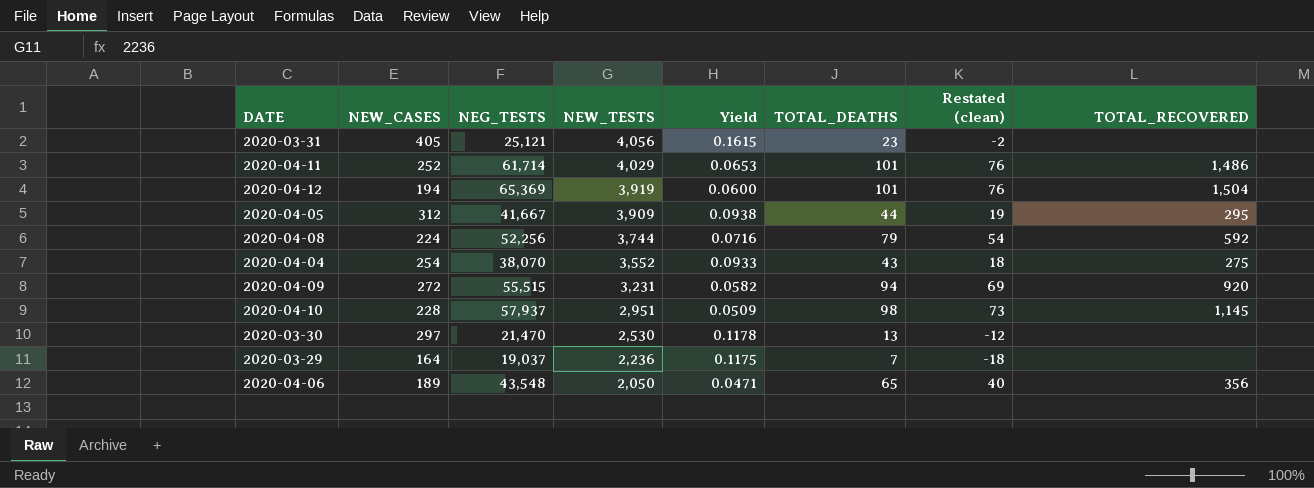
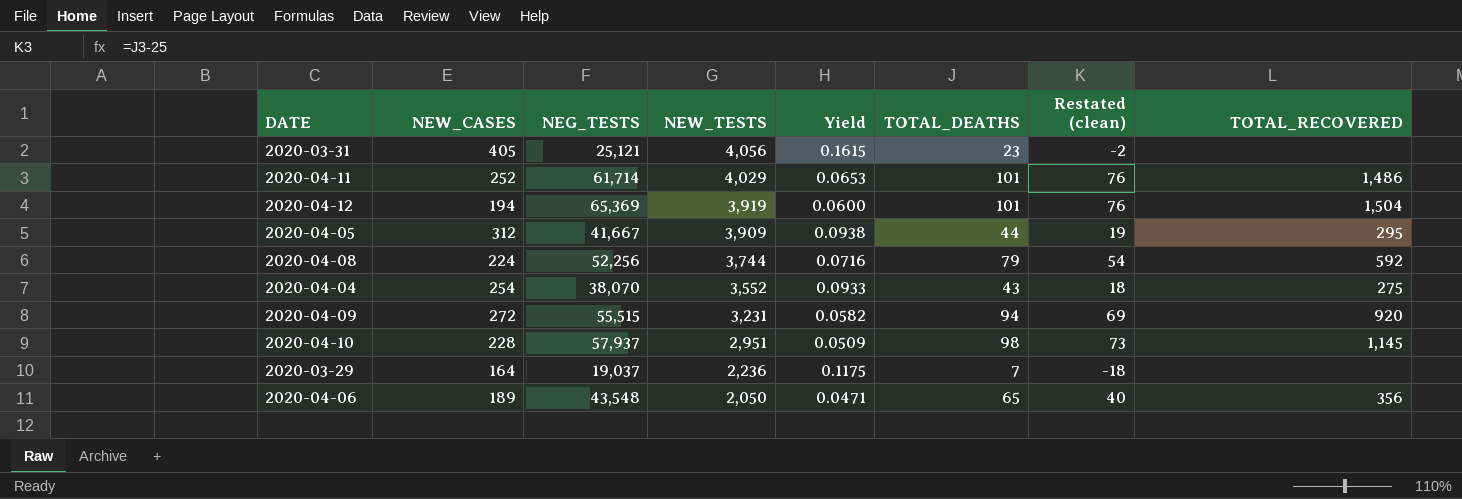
row 2020-03-30: 297 | 21,470 | 2,530 | 0.1178 | 13 | -12 | none -> none

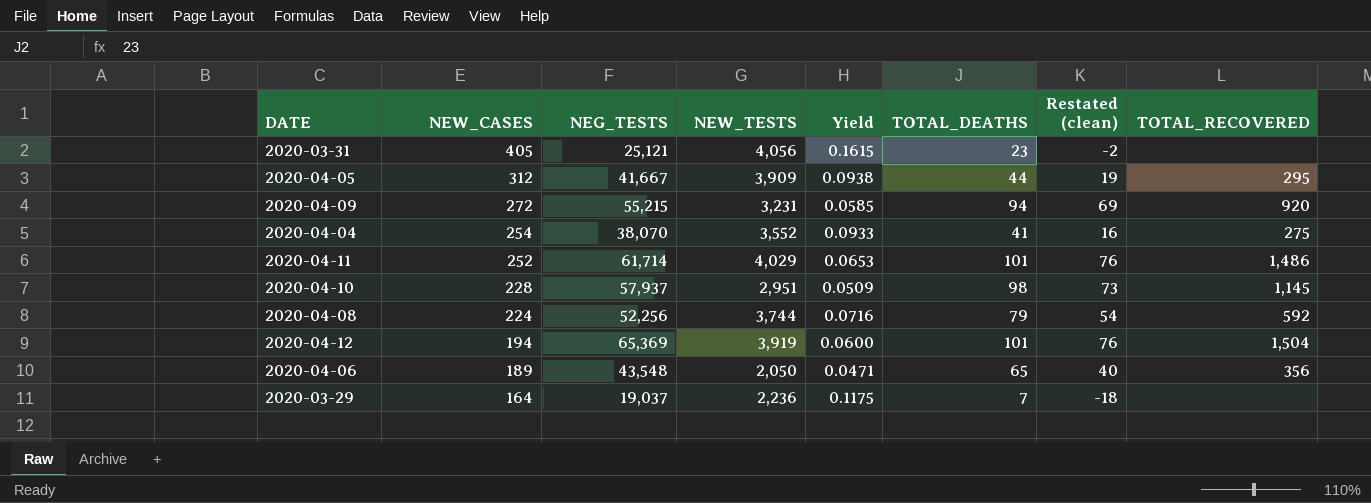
row order: NEW_TESTS descending -> NEW_CASES descending
2020-04-09 | NEG_TESTS: 55,515 -> 55,215
2020-04-09 | Yield: 0.0582 -> 0.0585
2020-04-04 | TOTAL_DEATHS: 43 -> 41
2020-04-04 | Restated (clean): 18 -> 16

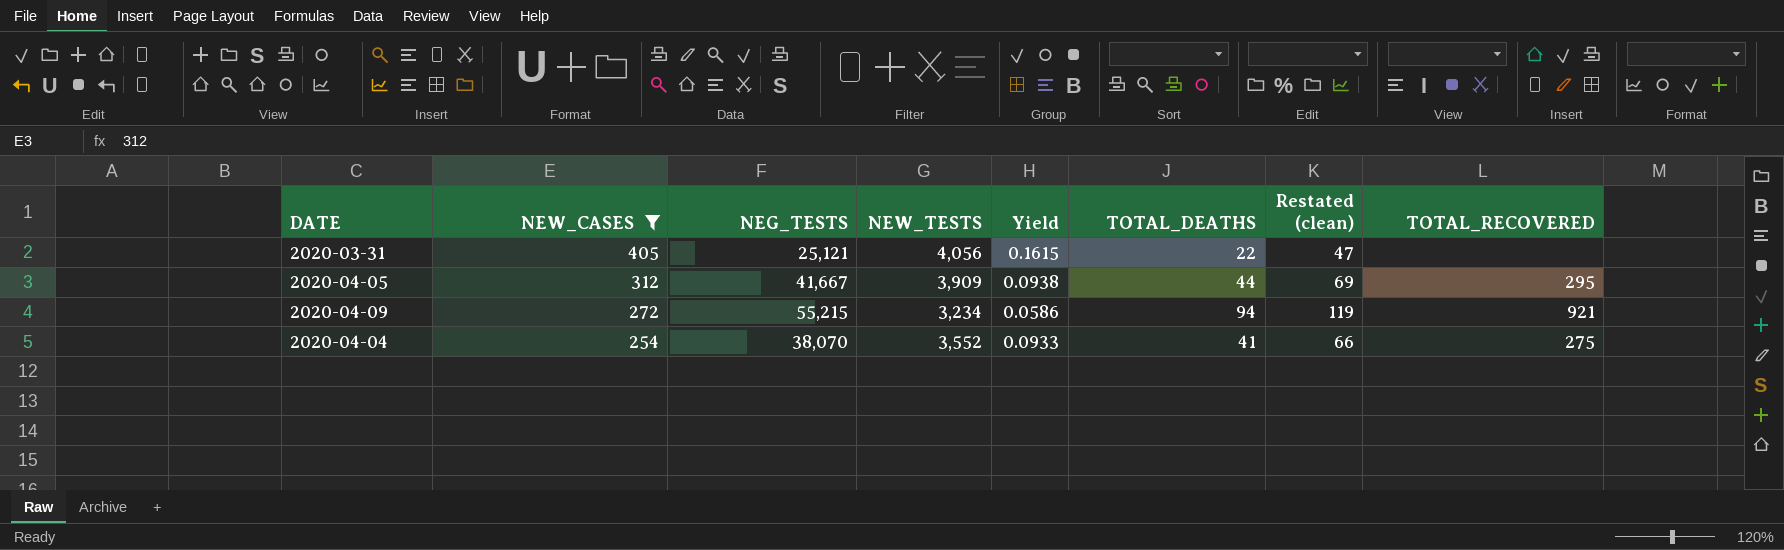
filter: none -> NEW_CASES >= 254
column Restated (clean) | formula: [TOTAL_DEATHS] - 25 -> [TOTAL_DEATHS] + 25
2020-03-31 | TOTAL_DEATHS: 23 -> 22
2020-04-09 | NEW_TESTS: 3,231 -> 3,234
2020-04-09 | Yield: 0.0585 -> 0.0586
2020-04-09 | TOTAL_RECOVERED: 920 -> 921

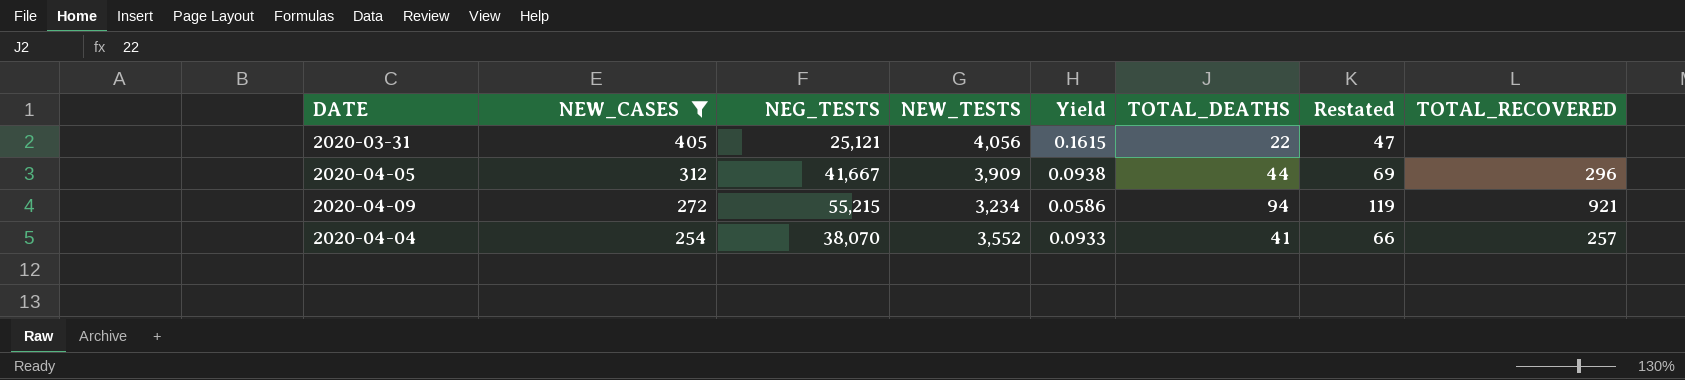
column name: Restated (clean) -> Restated
2020-04-05 | TOTAL_RECOVERED: 295 -> 296
2020-04-04 | TOTAL_RECOVERED: 275 -> 257

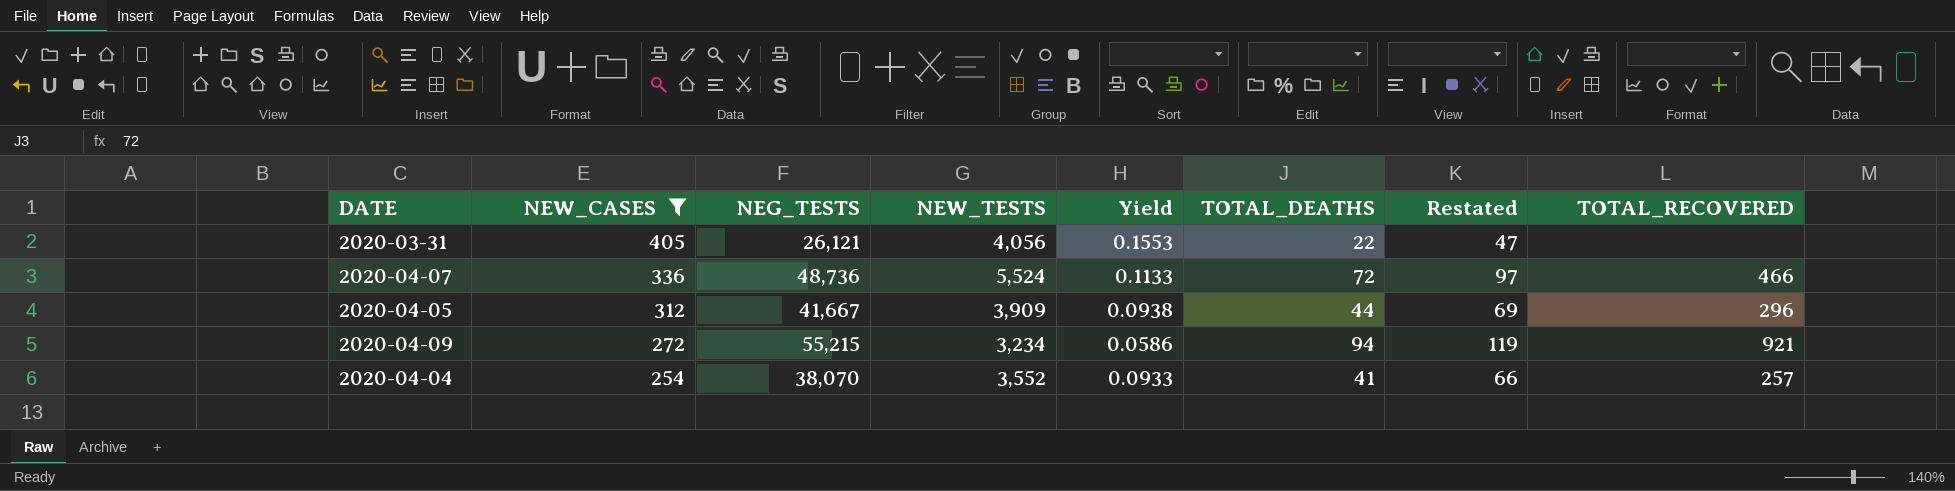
2020-03-31 | NEG_TESTS: 25,121 -> 26,121
2020-03-31 | Yield: 0.1615 -> 0.1553
row 2020-04-07: none -> 336 | 48,736 | 5,524 | 0.1133 | 72 | 97 | 466

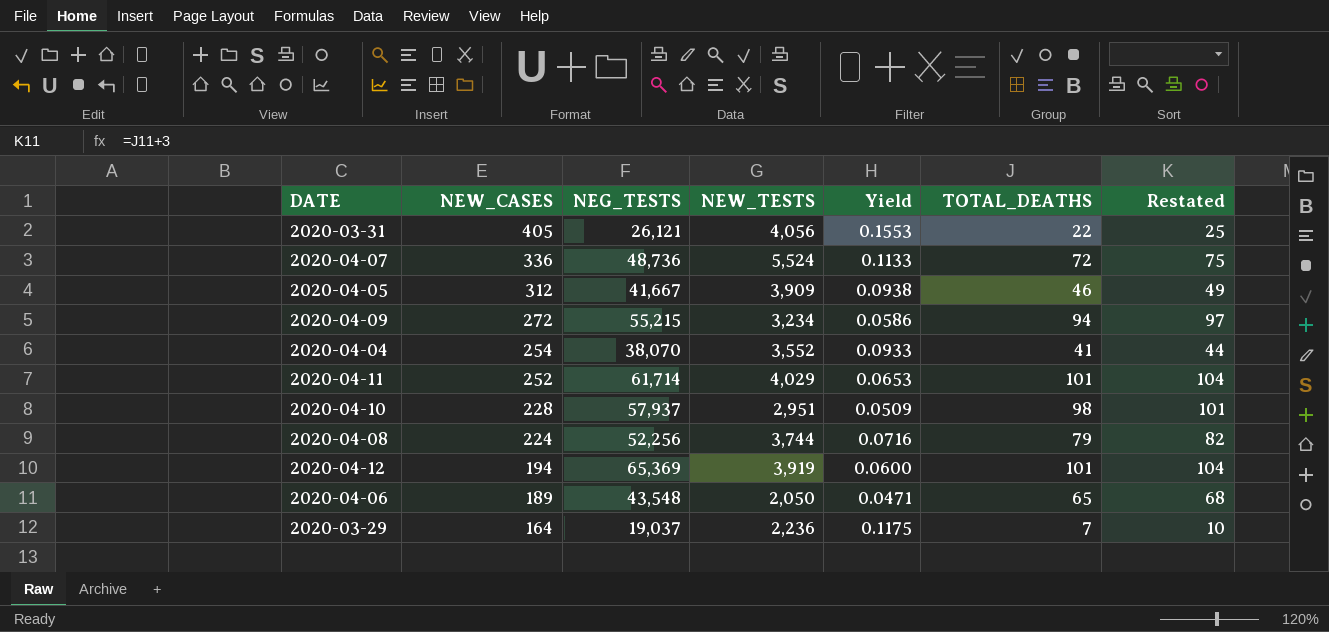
filter: NEW_CASES >= 254 -> none
column TOTAL_RECOVERED | position: 8 -> none
column Restated | formula: [TOTAL_DEATHS] + 25 -> [TOTAL_DEATHS] + 3
2020-04-05 | TOTAL_DEATHS: 44 -> 46

